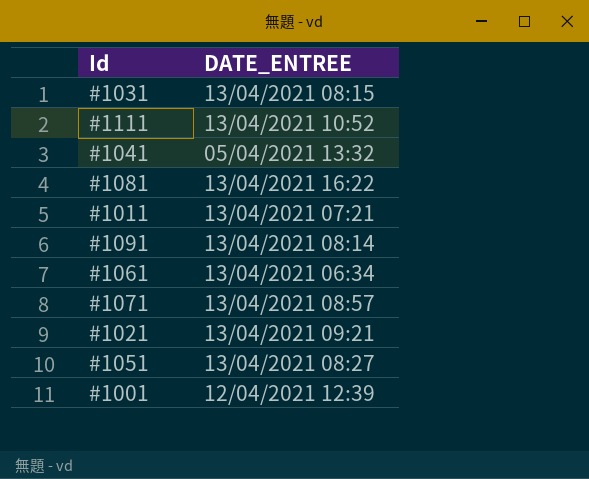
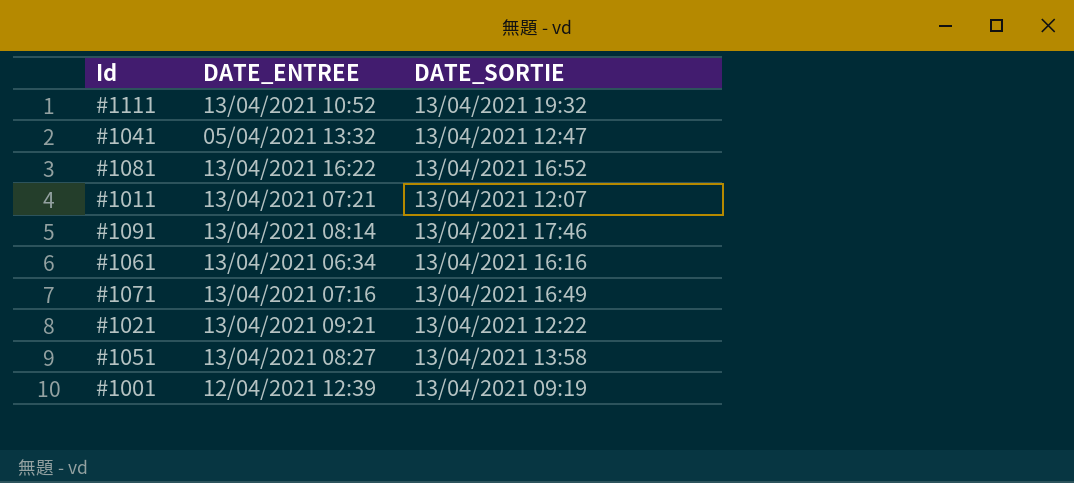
column DATE_SORTIE | position: none -> 3
row #1031: 13/04/2021 08:15 -> none
#1071 | DATE_ENTREE: 13/04/2021 08:57 -> 13/04/2021 07:16

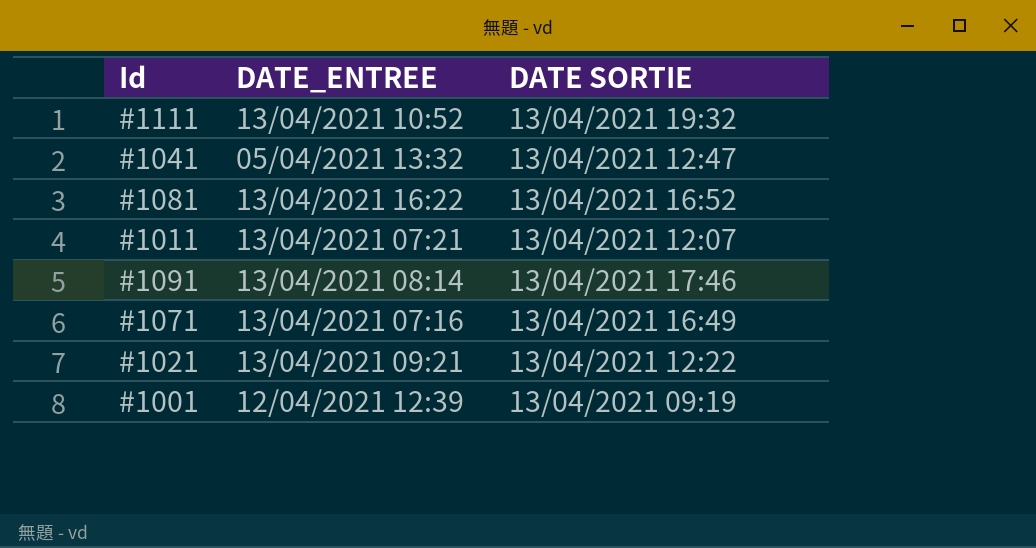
column name: DATE_SORTIE -> DATE SORTIE
row #1061: 13/04/2021 06:34 | 13/04/2021 16:16 -> none
row #1051: 13/04/2021 08:27 | 13/04/2021 13:58 -> none

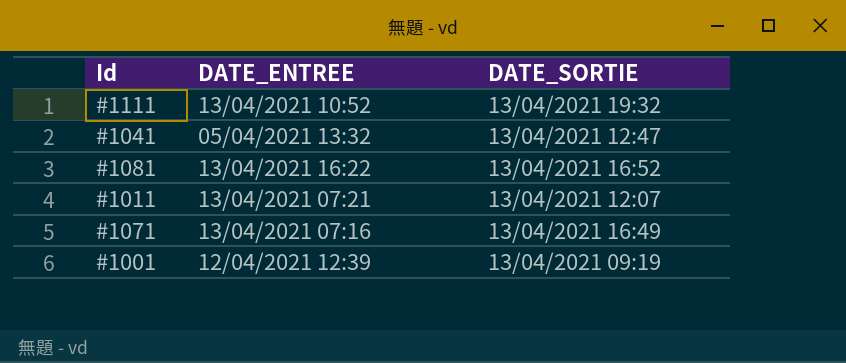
column name: DATE SORTIE -> DATE_SORTIE
row #1091: 13/04/2021 08:14 | 13/04/2021 17:46 -> none
row #1021: 13/04/2021 09:21 | 13/04/2021 12:22 -> none

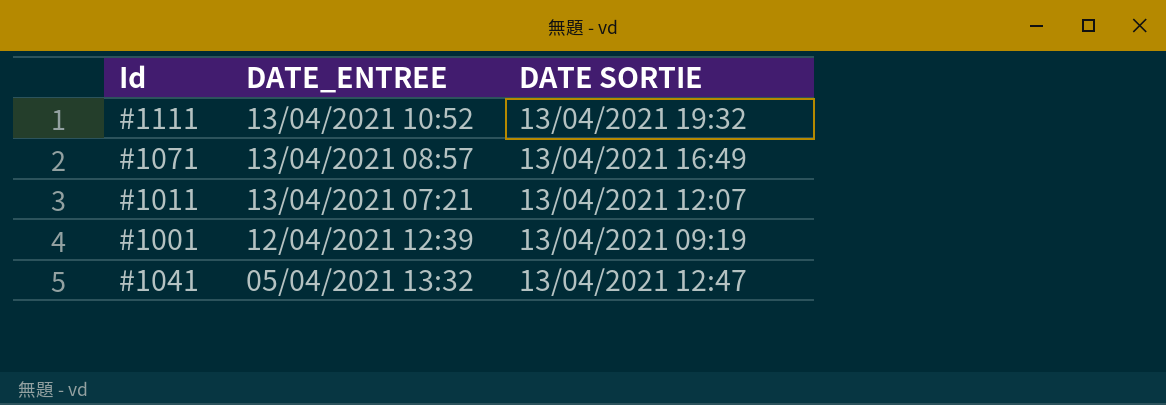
row order: none -> DATE_ENTREE descending
column name: DATE_SORTIE -> DATE SORTIE
row #1081: 13/04/2021 16:22 | 13/04/2021 16:52 -> none
#1071 | DATE_ENTREE: 13/04/2021 07:16 -> 13/04/2021 08:57

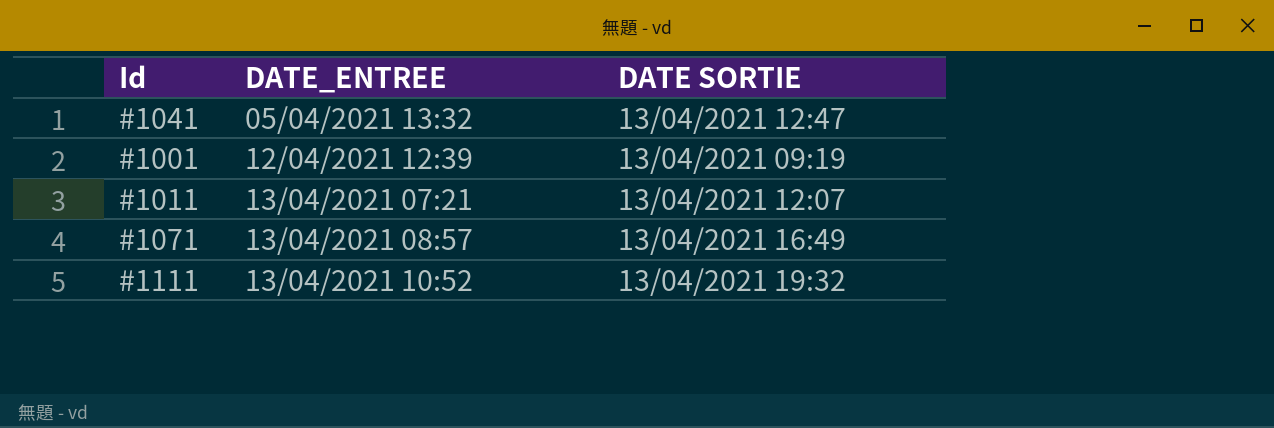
row order: DATE_ENTREE descending -> DATE_ENTREE ascending

